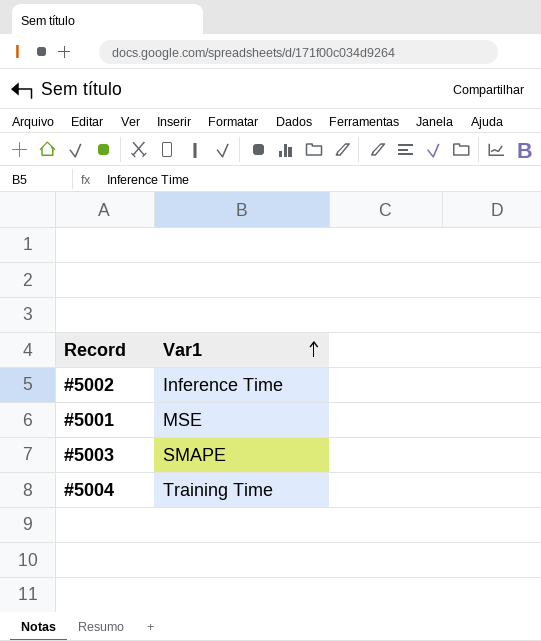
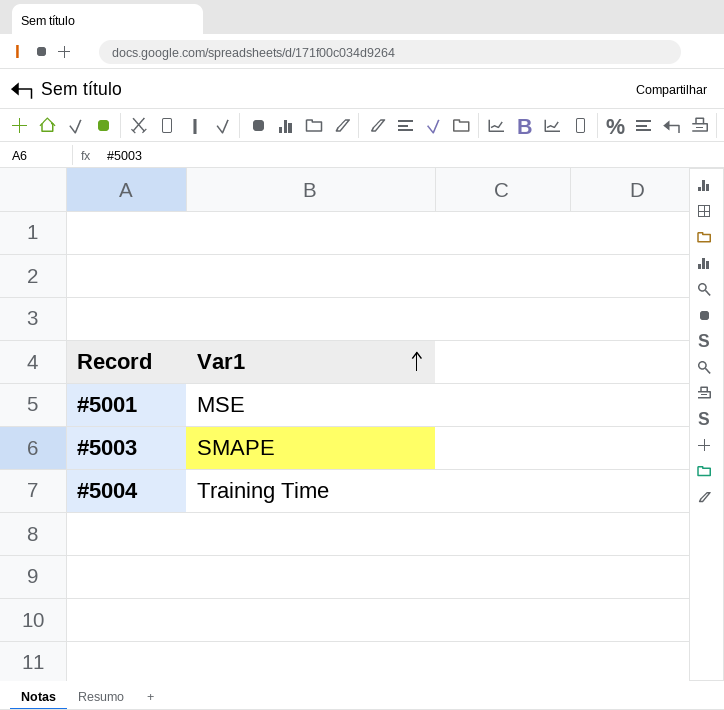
row #5002: Inference Time -> none

